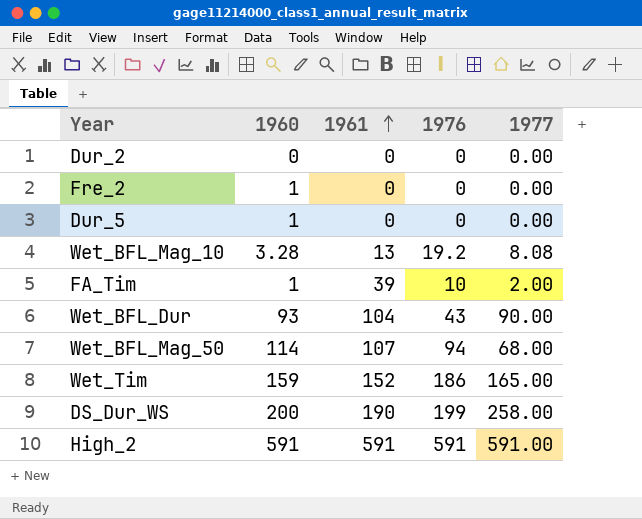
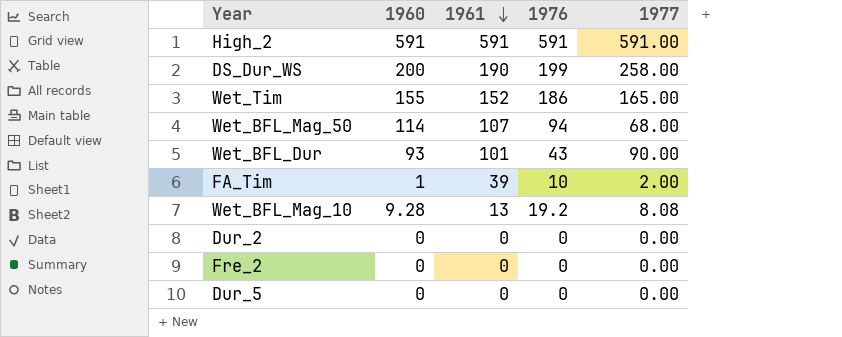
row order: 1961 ascending -> 1961 descending
Wet_Tim | 1960: 159 -> 155
Wet_BFL_Dur | 1961: 104 -> 101
Wet_BFL_Mag_10 | 1960: 3.28 -> 9.28
Fre_2 | 1960: 1 -> 0
Dur_5 | 1960: 1 -> 0

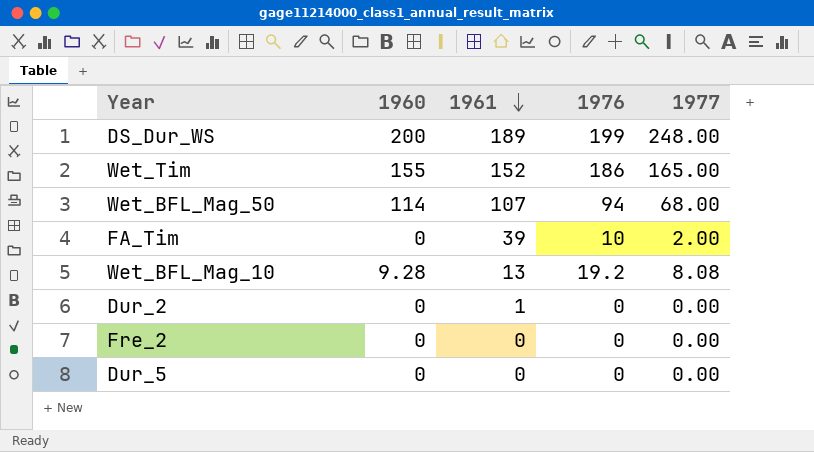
row High_2: 591 | 591 | 591 | 591.00 -> none
row Wet_BFL_Dur: 93 | 101 | 43 | 90.00 -> none
DS_Dur_WS | 1961: 190 -> 189
DS_Dur_WS | 1977: 258.00 -> 248.00
FA_Tim | 1960: 1 -> 0
Dur_2 | 1961: 0 -> 1

